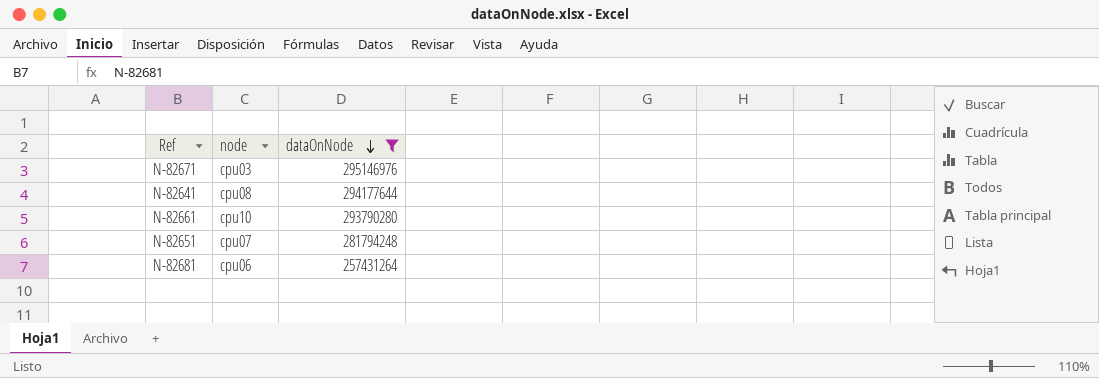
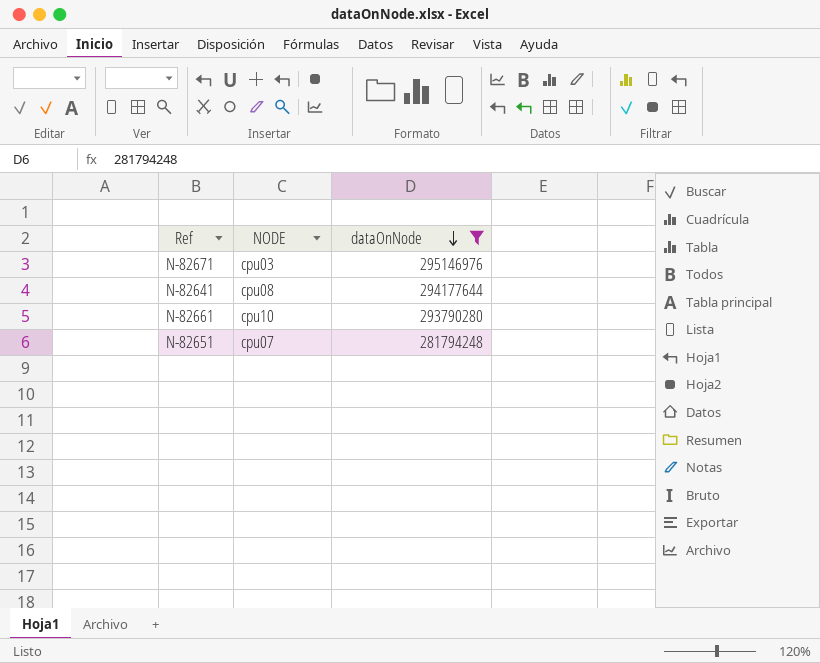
column name: node -> NODE
row N-82681: cpu06 | 257431264 -> none

